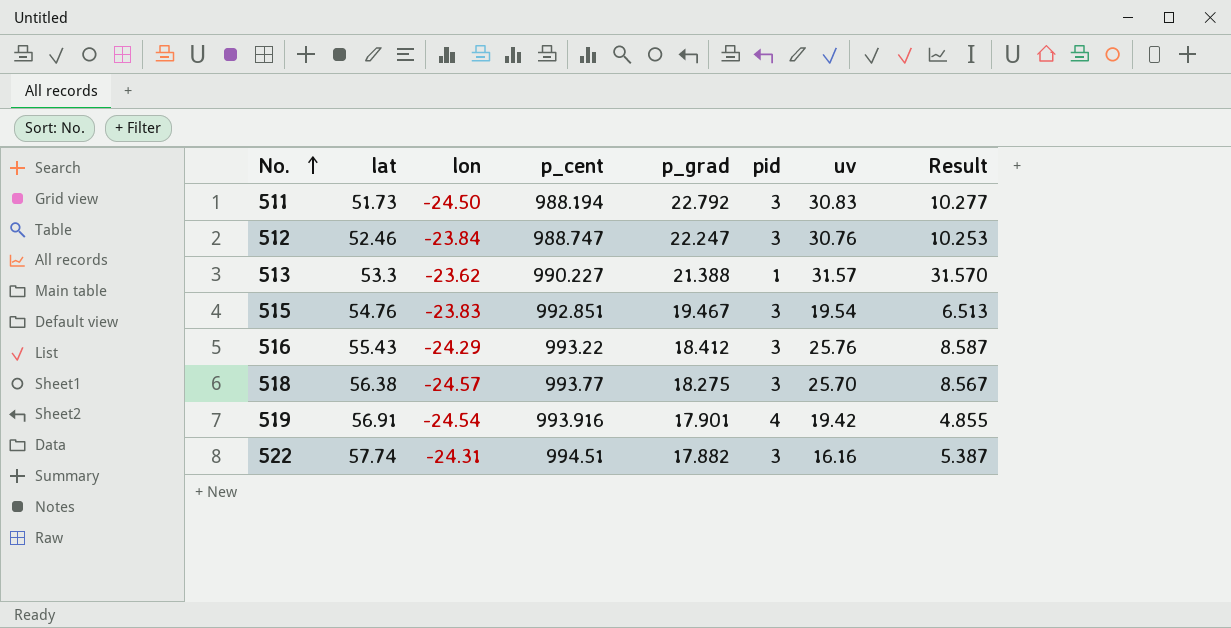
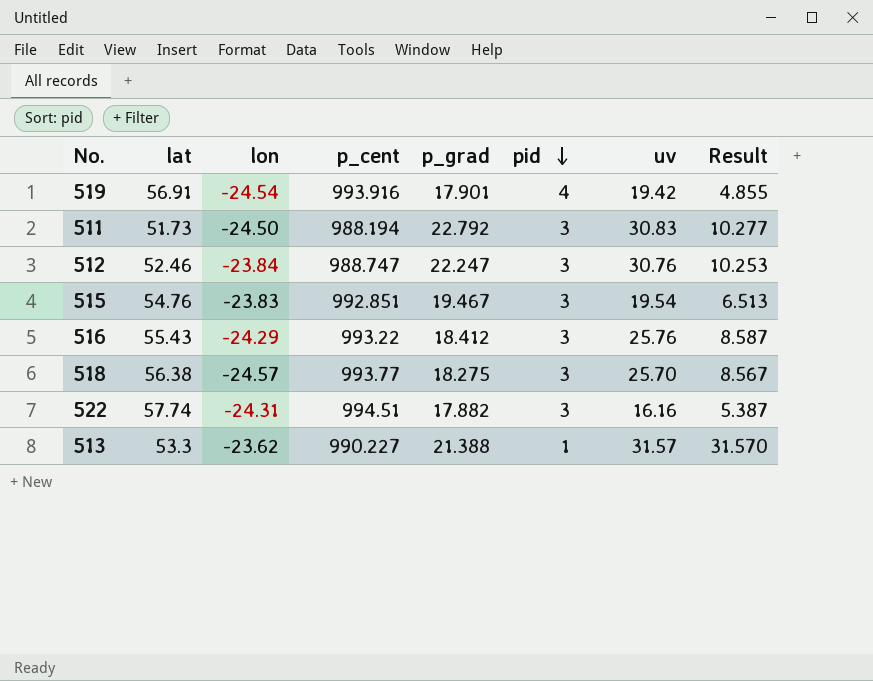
row order: No. ascending -> pid descending

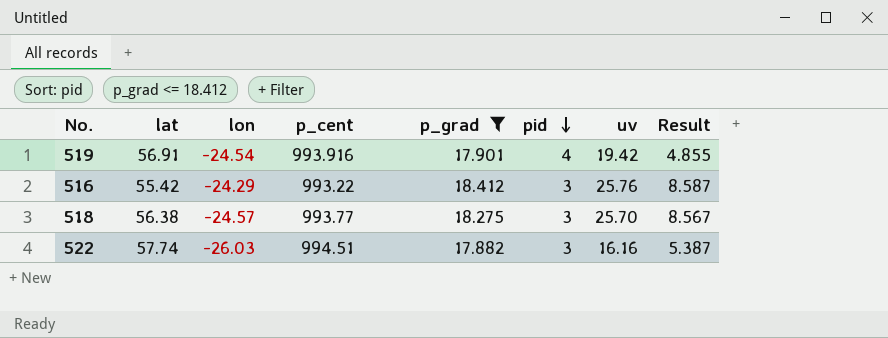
filter: none -> p_grad <= 18.412
516 | lat: 55.43 -> 55.42
522 | lon: -24.31 -> -26.03

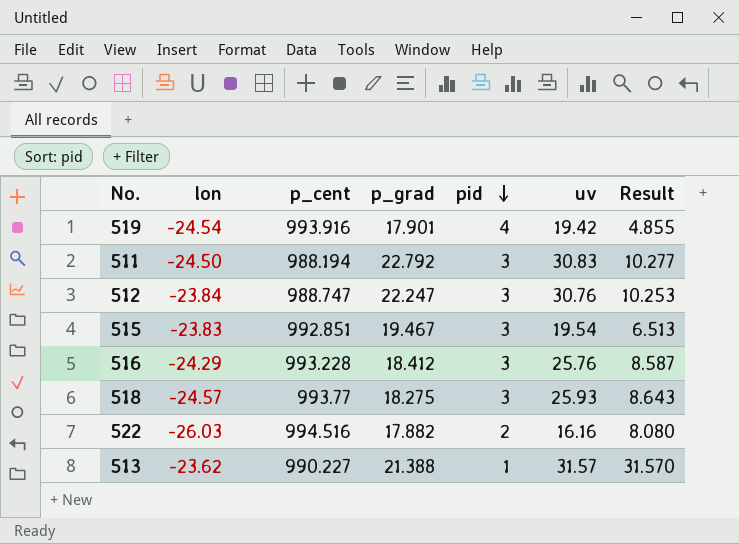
filter: p_grad <= 18.412 -> none
column lat | position: 2 -> none
516 | p_cent: 993.22 -> 993.228
518 | uv: 25.70 -> 25.93
518 | Result: 8.567 -> 8.643
522 | p_cent: 994.51 -> 994.516
522 | pid: 3 -> 2
522 | Result: 5.387 -> 8.080

